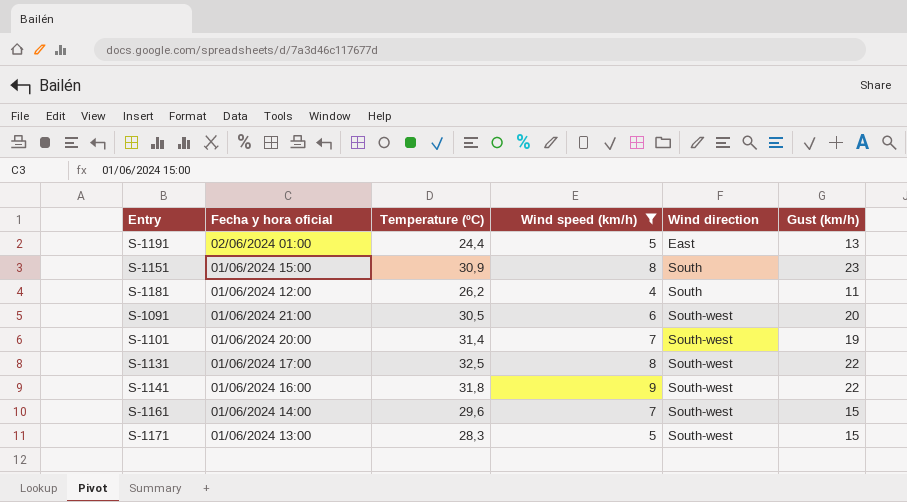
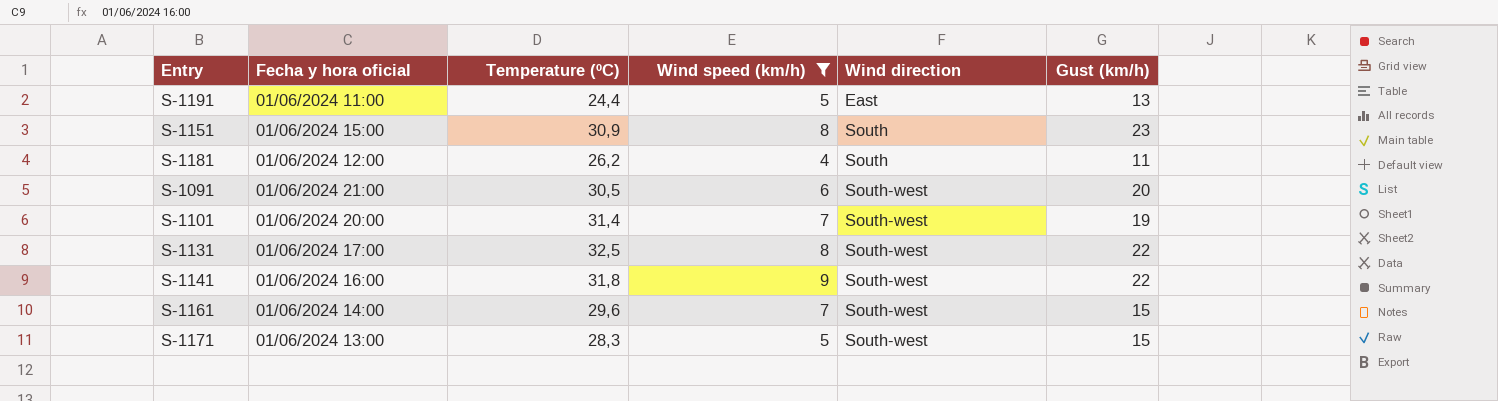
S-1191 | Fecha y hora oficial: 02/06/2024 01:00 -> 01/06/2024 11:00

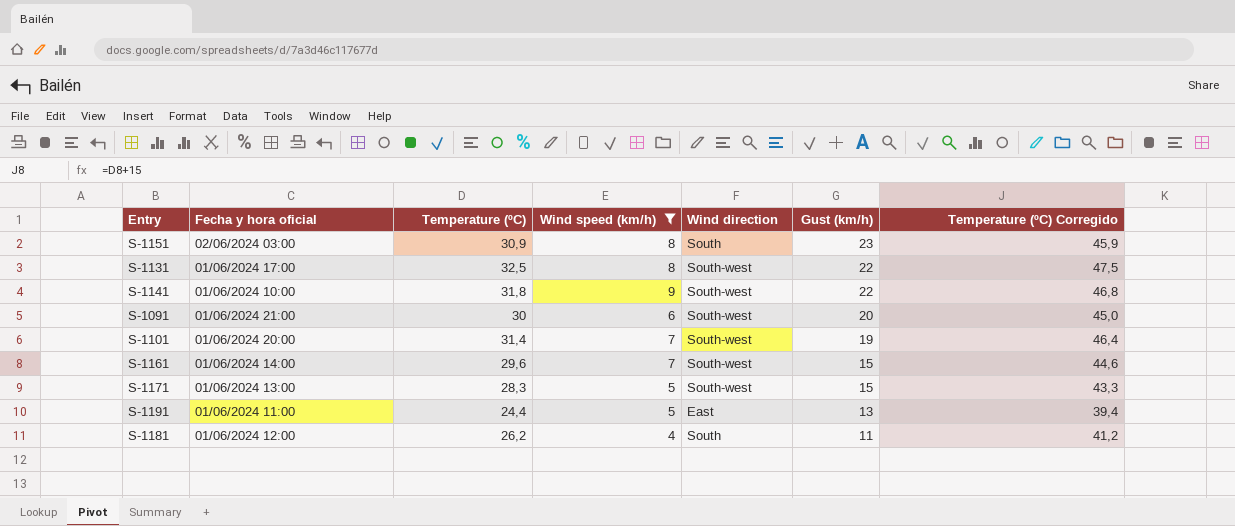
row order: Wind direction ascending -> Gust (km/h) descending
column Temperature (ºC) Corregido | formula: none -> [Temperature (ºC)] + 15
S-1151 | Fecha y hora oficial: 01/06/2024 15:00 -> 02/06/2024 03:00
S-1141 | Fecha y hora oficial: 01/06/2024 16:00 -> 01/06/2024 10:00
S-1091 | Temperature (ºC): 30,5 -> 30

